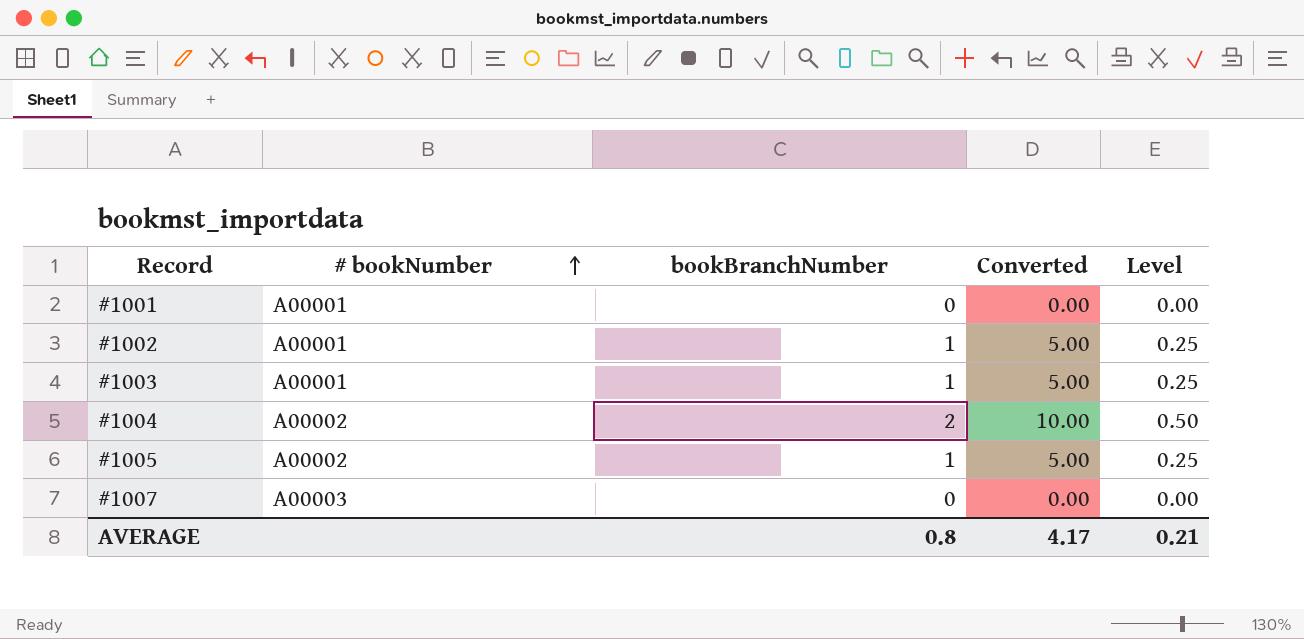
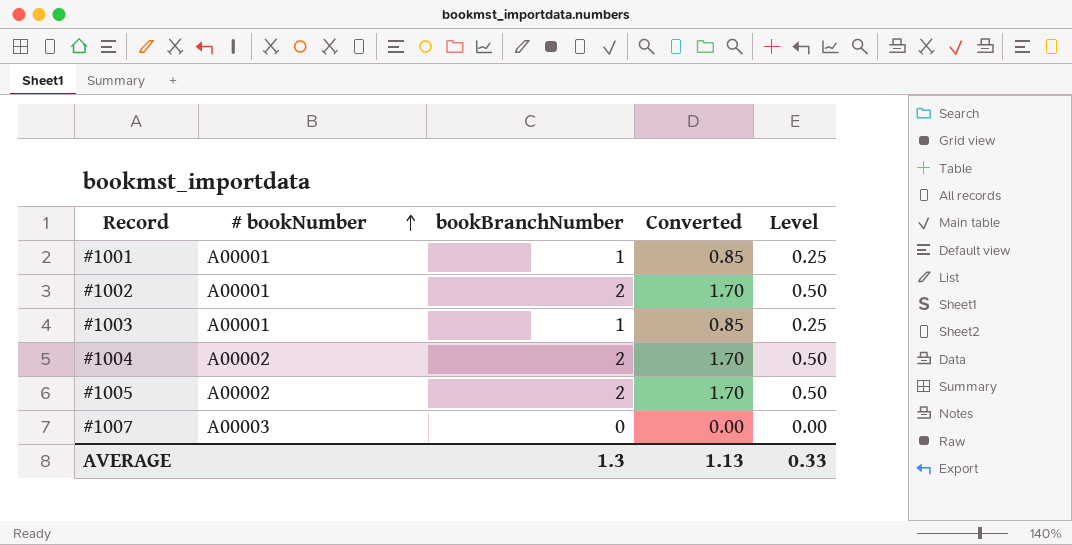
column Converted | formula: [bookBranchNumber] * 5 -> [bookBranchNumber] * 0.85
#1001 | bookBranchNumber: 0 -> 1
#1001 | Level: 0.00 -> 0.25
#1002 | bookBranchNumber: 1 -> 2
#1002 | Level: 0.25 -> 0.50
#1005 | bookBranchNumber: 1 -> 2
#1005 | Level: 0.25 -> 0.50
AVERAGE | bookBranchNumber: 0.8 -> 1.3
AVERAGE | Converted: 4.17 -> 1.13
AVERAGE | Level: 0.21 -> 0.33

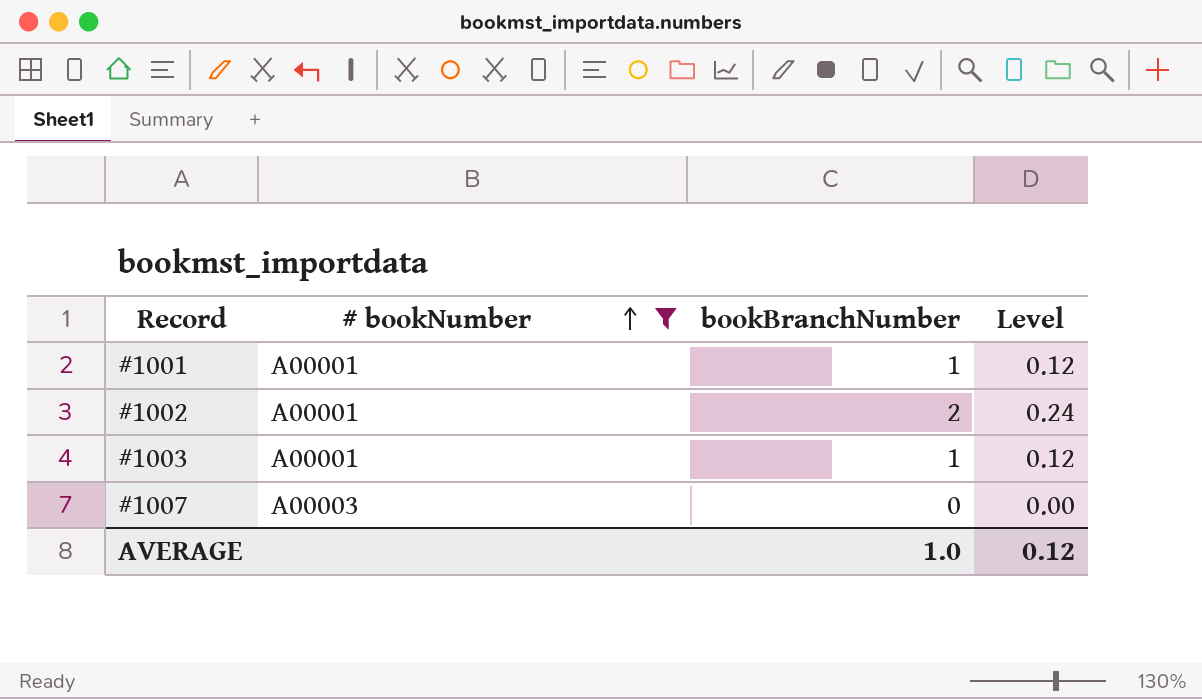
filter: none -> # bookNumber != A00002
column Converted | formula: [bookBranchNumber] * 0.85 -> none
column Level | formula: [bookBranchNumber] * 0.25 -> [bookBranchNumber] * 0.12
AVERAGE | bookBranchNumber: 1.3 -> 1.0
AVERAGE | Level: 0.33 -> 0.12

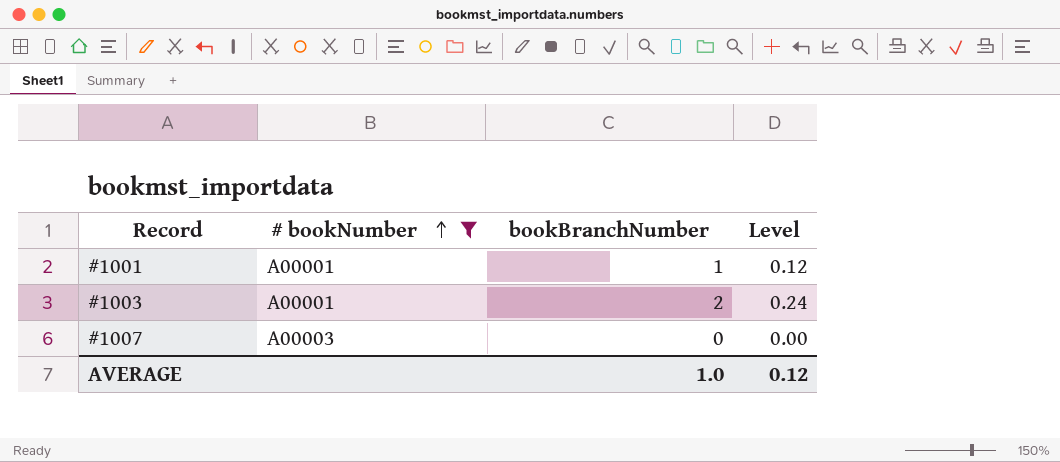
row #1002: A00001 | 2 | 0.24 -> none
#1003 | bookBranchNumber: 1 -> 2
#1003 | Level: 0.12 -> 0.24

